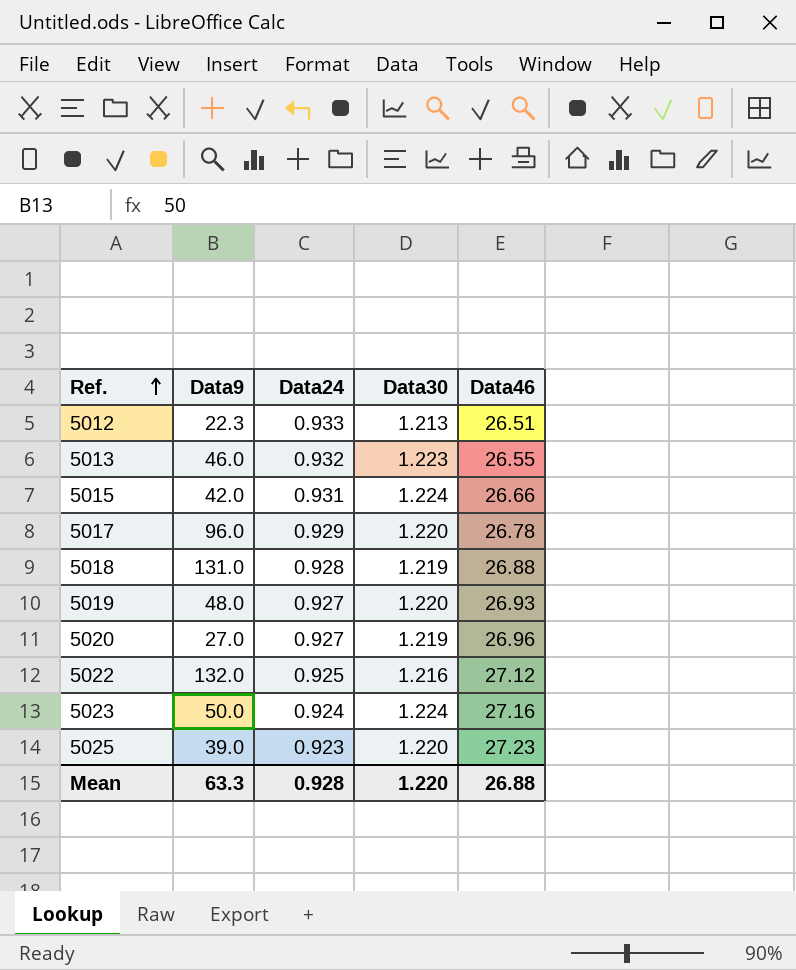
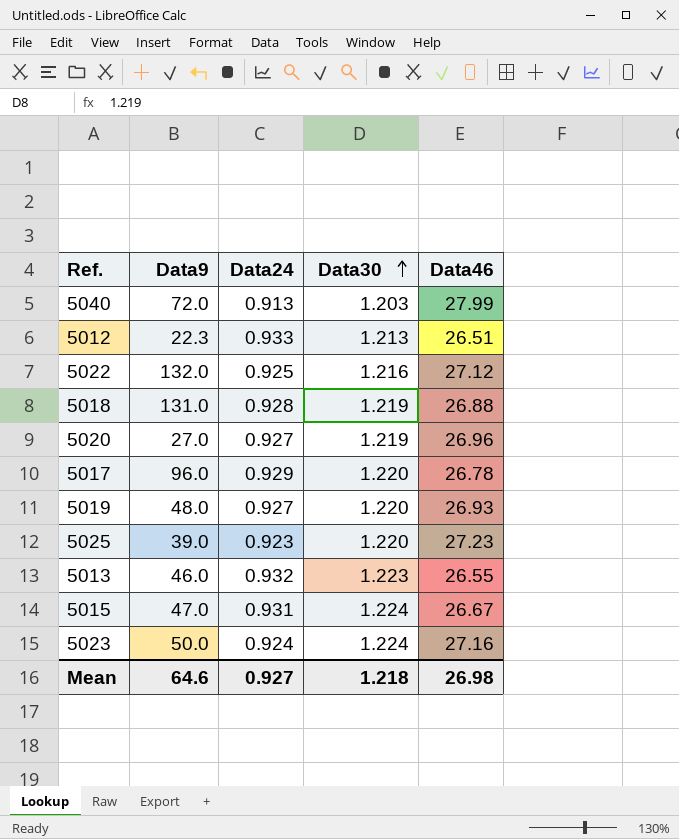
row order: Ref. ascending -> Data30 ascending
row 5040: none -> 72.0 | 0.913 | 1.203 | 27.99
5015 | Data9: 42.0 -> 47.0
5015 | Data46: 26.66 -> 26.67
Mean | Data9: 63.3 -> 64.6
Mean | Data24: 0.928 -> 0.927
Mean | Data30: 1.220 -> 1.218
Mean | Data46: 26.88 -> 26.98

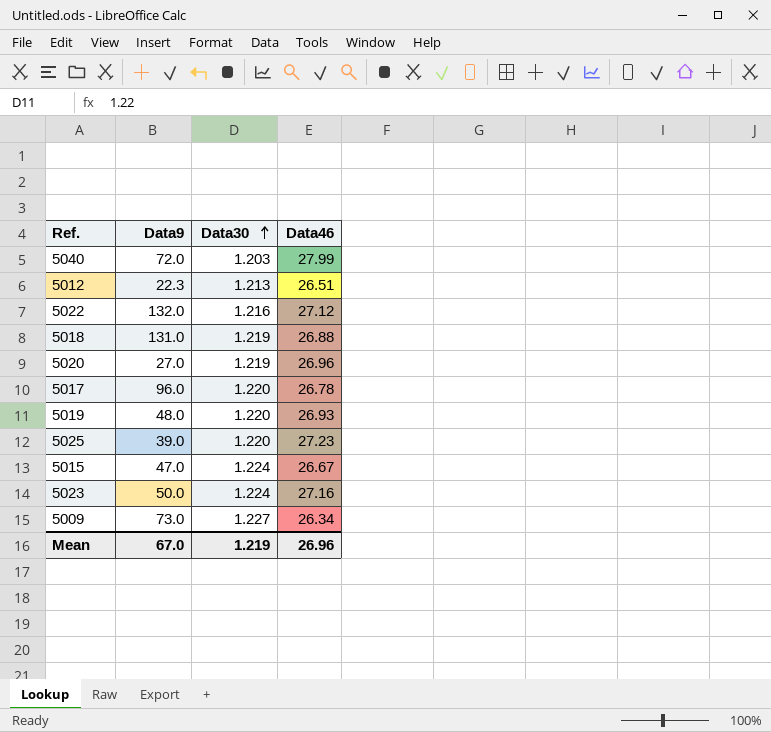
column Data24 | position: 3 -> none
row 5013: 46.0 | 0.932 | 1.223 | 26.55 -> none
row 5009: none -> 73.0 | 1.227 | 26.34
Mean | Data9: 64.6 -> 67.0
Mean | Data30: 1.218 -> 1.219
Mean | Data46: 26.98 -> 26.96

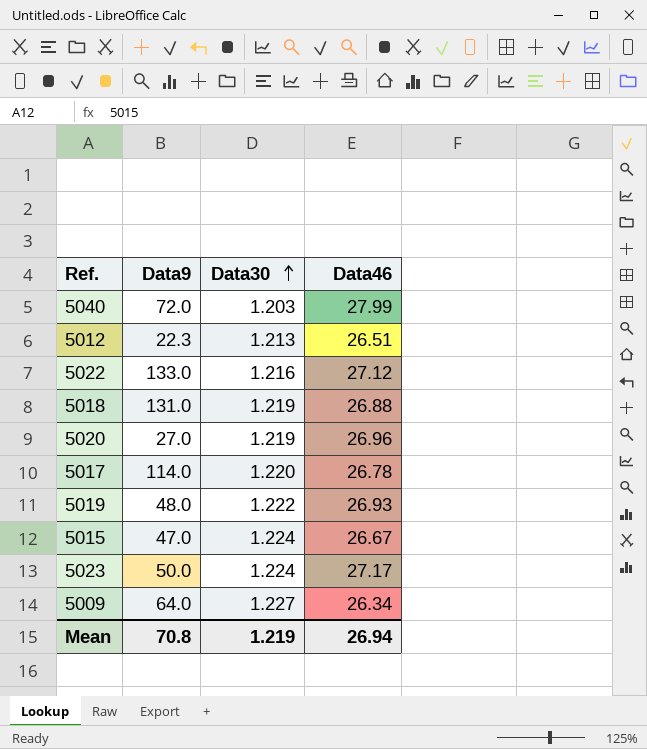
row 5025: 39.0 | 1.220 | 27.23 -> none
5022 | Data9: 132.0 -> 133.0
5017 | Data9: 96.0 -> 114.0
5019 | Data30: 1.220 -> 1.222
5023 | Data46: 27.16 -> 27.17
5009 | Data9: 73.0 -> 64.0
Mean | Data9: 67.0 -> 70.8
Mean | Data46: 26.96 -> 26.94

